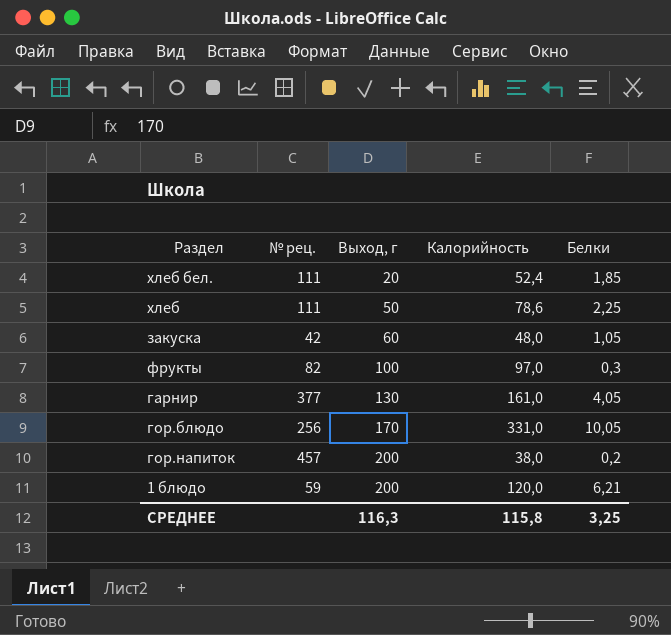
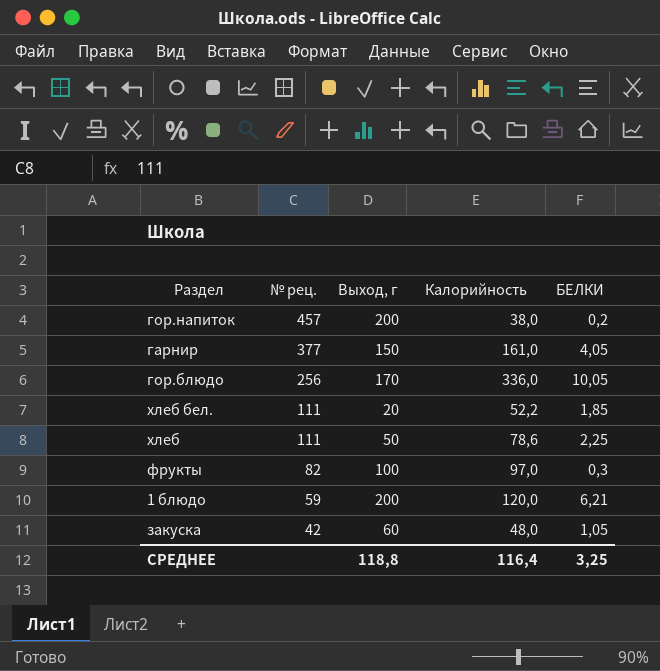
row order: Выход, г ascending -> № рец. descending
column name: Белки -> БЕЛКИ
гарнир | Выход, г: 130 -> 150
гор.блюдо | Калорийность: 331,0 -> 336,0
хлеб бел. | Калорийность: 52,4 -> 52,2
СРЕДНЕЕ | Выход, г: 116,3 -> 118,8
СРЕДНЕЕ | Калорийность: 115,8 -> 116,4

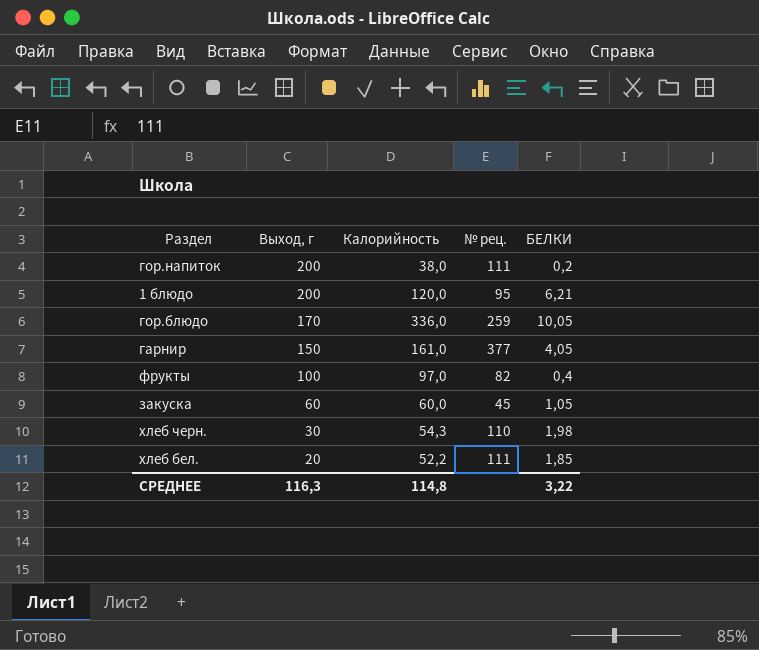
row order: № рец. descending -> Выход, г descending
column № рец. | position: 2 -> 4
row хлеб: 111 | 50 | 78,6 | 2,25 -> none
гор.напиток | № рец.: 457 -> 111
1 блюдо | № рец.: 59 -> 95
гор.блюдо | № рец.: 256 -> 259
фрукты | БЕЛКИ: 0,3 -> 0,4
закуска | Калорийность: 48,0 -> 60,0
закуска | № рец.: 42 -> 45
row хлеб черн.: none -> 30 | 54,3 | 110 | 1,98
СРЕДНЕЕ | Выход, г: 118,8 -> 116,3
СРЕДНЕЕ | Калорийность: 116,4 -> 114,8
СРЕДНЕЕ | БЕЛКИ: 3,25 -> 3,22

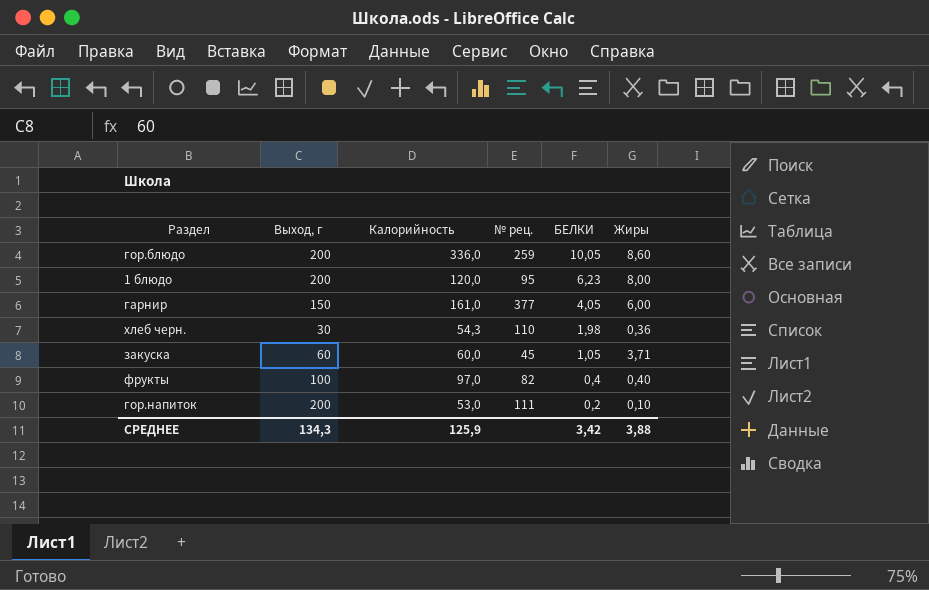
row order: Выход, г descending -> БЕЛКИ descending
column Жиры | position: none -> 6
row хлеб бел.: 20 | 52,2 | 111 | 1,85 -> none
гор.блюдо | Выход, г: 170 -> 200
1 блюдо | БЕЛКИ: 6,21 -> 6,23
гор.напиток | Калорийность: 38,0 -> 53,0
СРЕДНЕЕ | Выход, г: 116,3 -> 134,3
СРЕДНЕЕ | Калорийность: 114,8 -> 125,9
СРЕДНЕЕ | БЕЛКИ: 3,22 -> 3,42

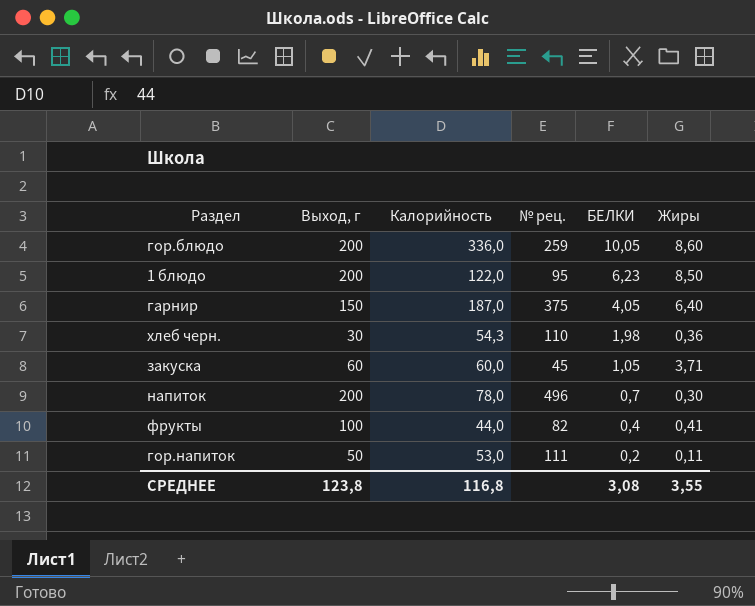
1 блюдо | Калорийность: 120,0 -> 122,0
1 блюдо | Жиры: 8,00 -> 8,50
гарнир | Калорийность: 161,0 -> 187,0
гарнир | № рец.: 377 -> 375
гарнир | Жиры: 6,00 -> 6,40
row напиток: none -> 200 | 78,0 | 496 | 0,7 | 0,30
фрукты | Калорийность: 97,0 -> 44,0
фрукты | Жиры: 0,40 -> 0,41
гор.напиток | Выход, г: 200 -> 50
гор.напиток | Жиры: 0,10 -> 0,11
СРЕДНЕЕ | Выход, г: 134,3 -> 123,8
СРЕДНЕЕ | Калорийность: 125,9 -> 116,8
СРЕДНЕЕ | БЕЛКИ: 3,42 -> 3,08
СРЕДНЕЕ | Жиры: 3,88 -> 3,55

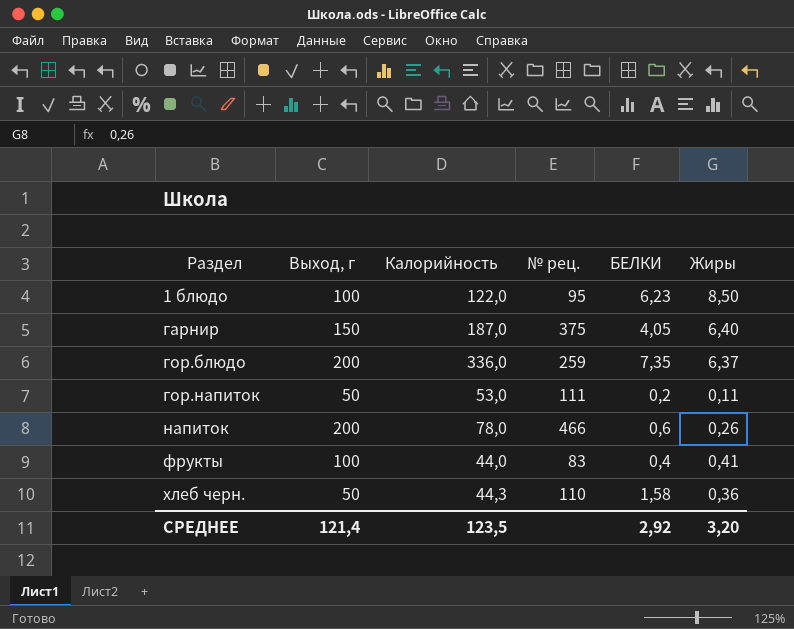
row order: БЕЛКИ descending -> Раздел ascending
row закуска: 60 | 60,0 | 45 | 1,05 | 3,71 -> none
1 блюдо | Выход, г: 200 -> 100
гор.блюдо | БЕЛКИ: 10,05 -> 7,35
гор.блюдо | Жиры: 8,60 -> 6,37
напиток | № рец.: 496 -> 466
напиток | БЕЛКИ: 0,7 -> 0,6
напиток | Жиры: 0,30 -> 0,26
фрукты | № рец.: 82 -> 83
хлеб черн. | Выход, г: 30 -> 50
хлеб черн. | Калорийность: 54,3 -> 44,3
хлеб черн. | БЕЛКИ: 1,98 -> 1,58
СРЕДНЕЕ | Выход, г: 123,8 -> 121,4
СРЕДНЕЕ | Калорийность: 116,8 -> 123,5
СРЕДНЕЕ | БЕЛКИ: 3,08 -> 2,92
СРЕДНЕЕ | Жиры: 3,55 -> 3,20

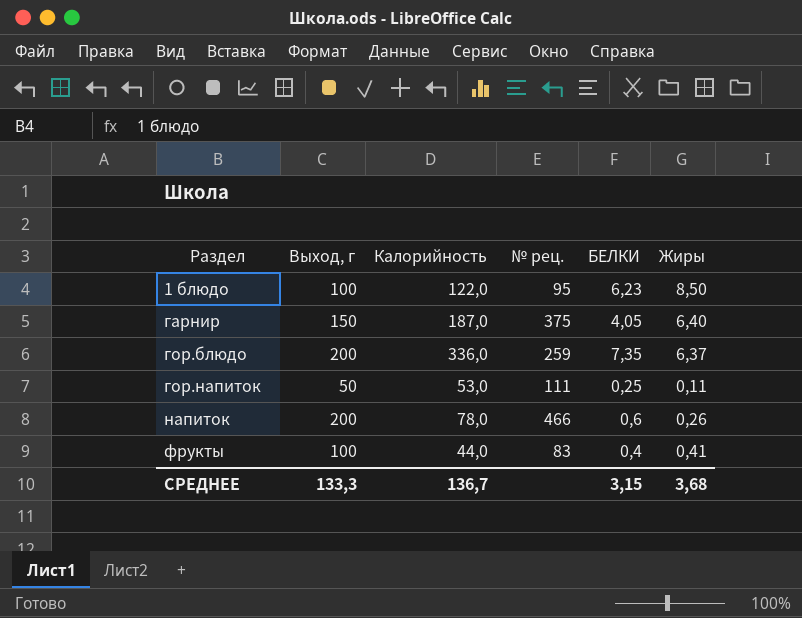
row хлеб черн.: 50 | 44,3 | 110 | 1,58 | 0,36 -> none
гор.напиток | БЕЛКИ: 0,2 -> 0,25
СРЕДНЕЕ | Выход, г: 121,4 -> 133,3
СРЕДНЕЕ | Калорийность: 123,5 -> 136,7
СРЕДНЕЕ | БЕЛКИ: 2,92 -> 3,15
СРЕДНЕЕ | Жиры: 3,20 -> 3,68

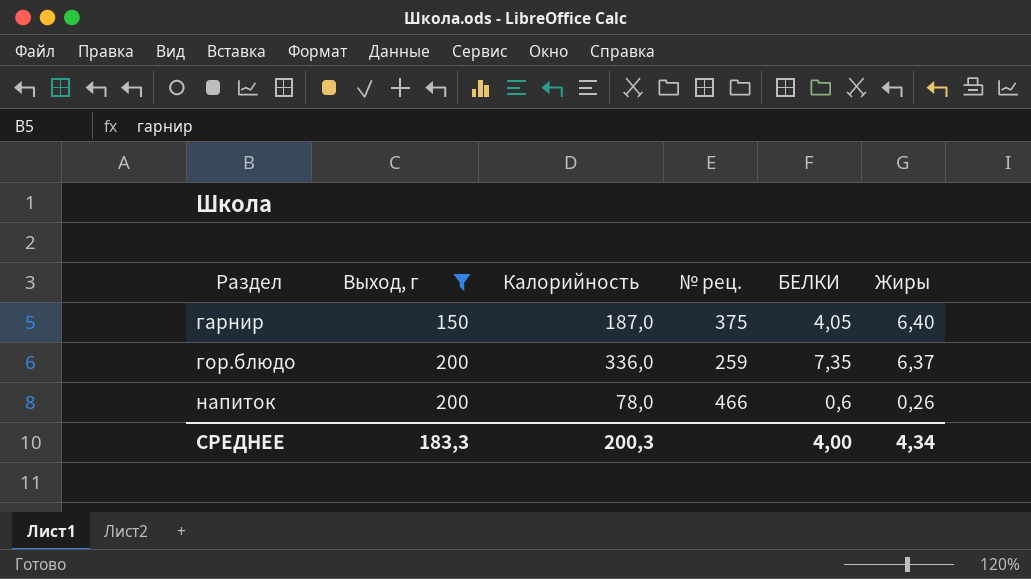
filter: none -> Выход, г >= 150
СРЕДНЕЕ | Выход, г: 133,3 -> 183,3
СРЕДНЕЕ | Калорийность: 136,7 -> 200,3
СРЕДНЕЕ | БЕЛКИ: 3,15 -> 4,00
СРЕДНЕЕ | Жиры: 3,68 -> 4,34

